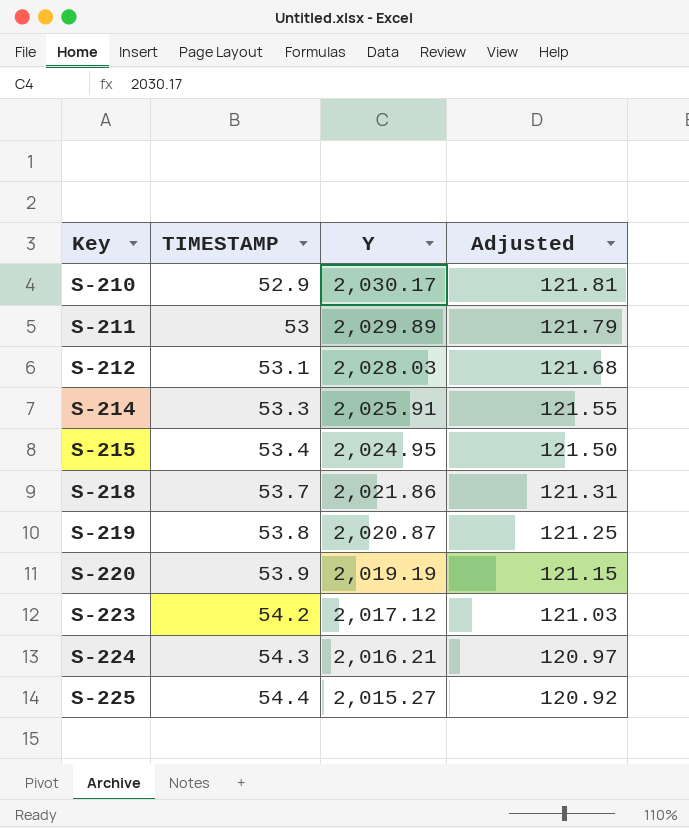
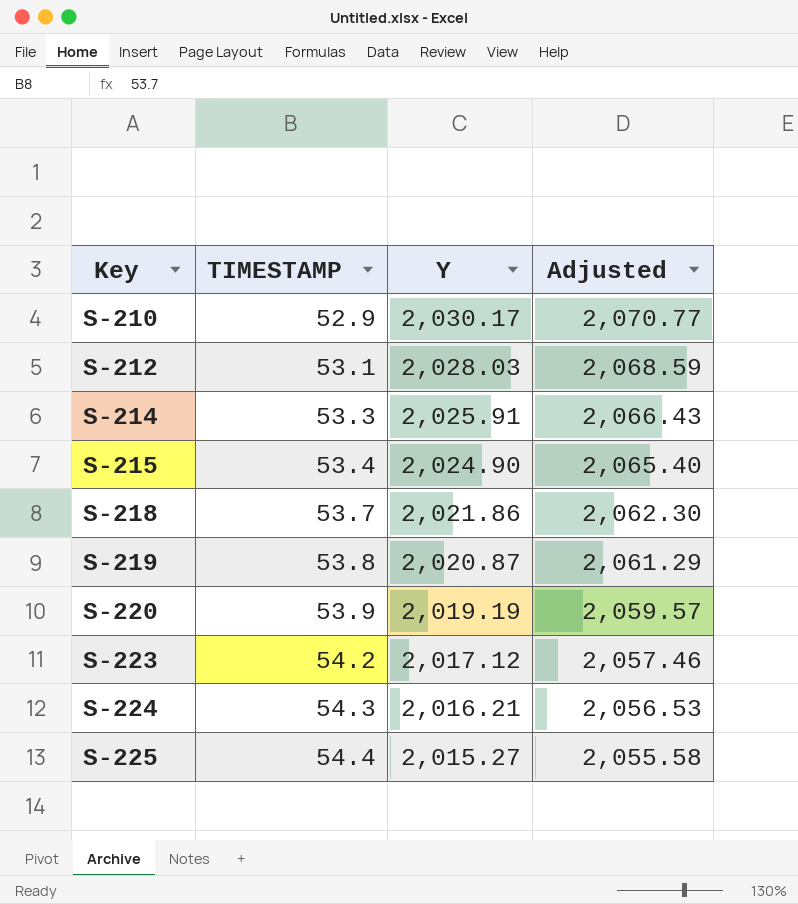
column Adjusted | formula: [Y] * 0.06 -> [Y] * 1.02
row S-211: 53 | 2,029.89 | 121.79 -> none
S-215 | Y: 2,024.95 -> 2,024.90

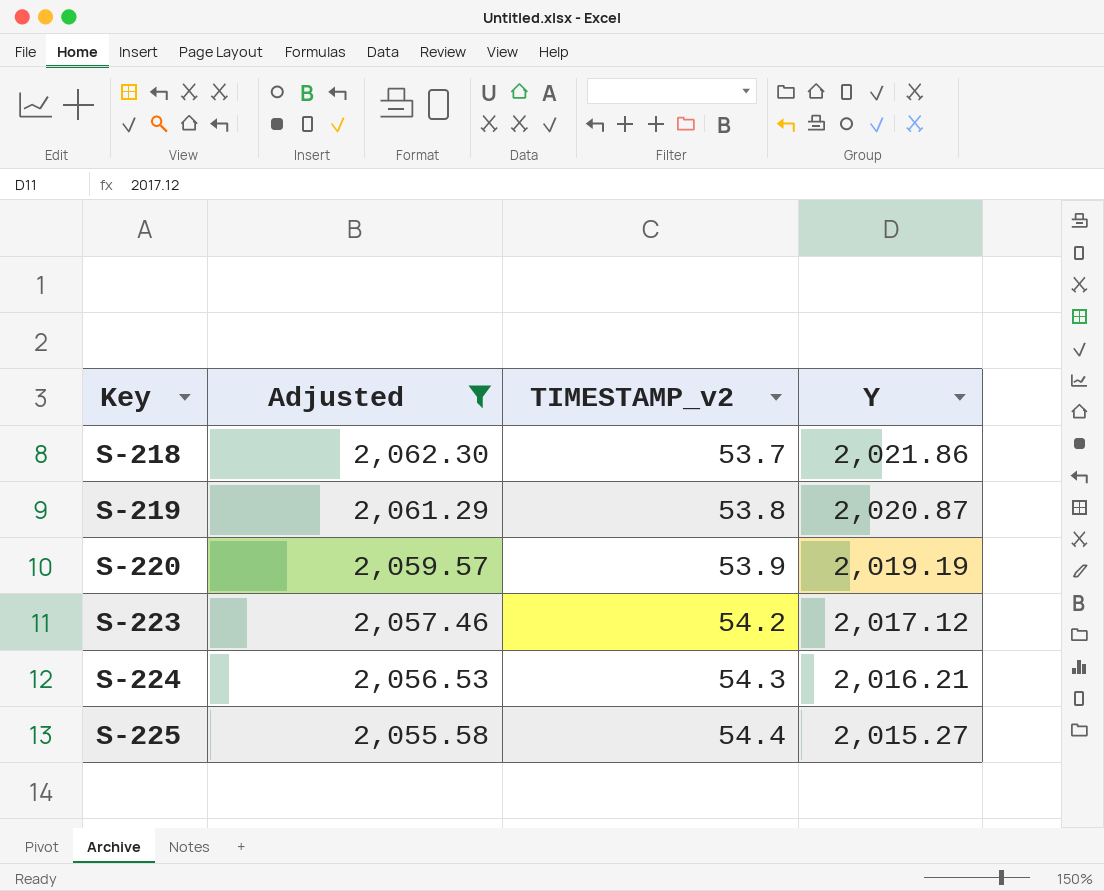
filter: none -> Adjusted <= 2,062.30
column Adjusted | position: 4 -> 2
column name: TIMESTAMP -> TIMESTAMP_v2

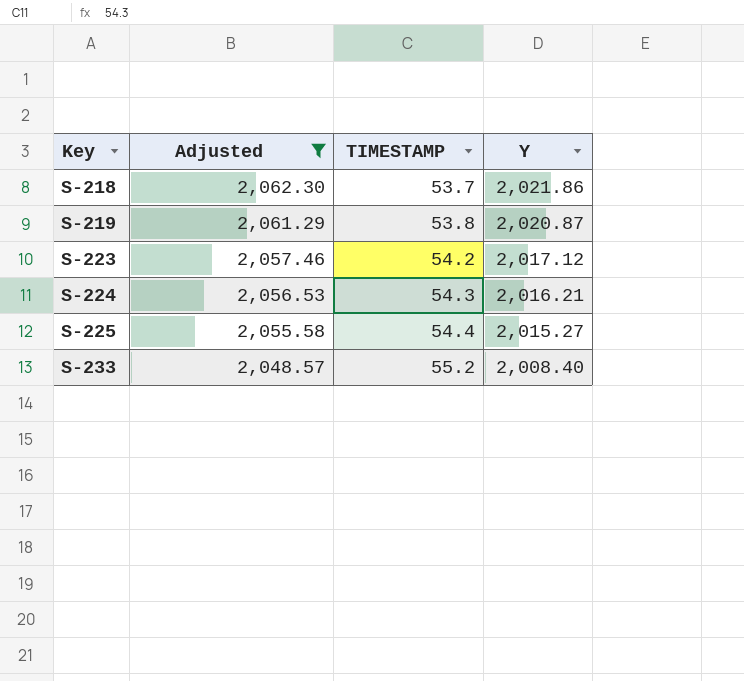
column name: TIMESTAMP_v2 -> TIMESTAMP
row S-220: 2,059.57 | 53.9 | 2,019.19 -> none
row S-233: none -> 2,048.57 | 55.2 | 2,008.40

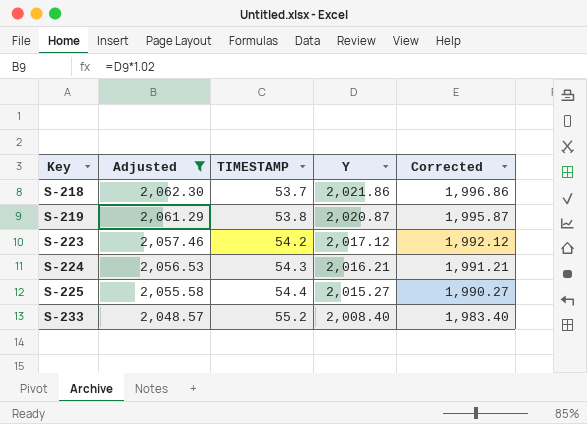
column Corrected | formula: none -> [Y] - 25

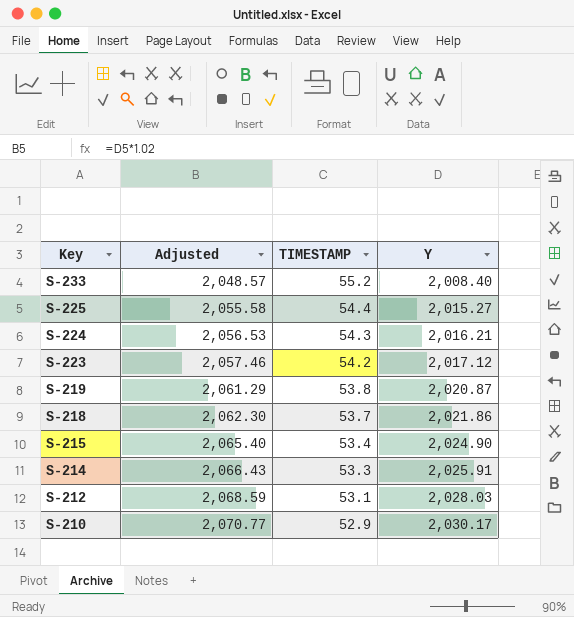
filter: Adjusted <= 2,062.30 -> none
row order: Key ascending -> Key descending
column Corrected | formula: [Y] - 25 -> none

